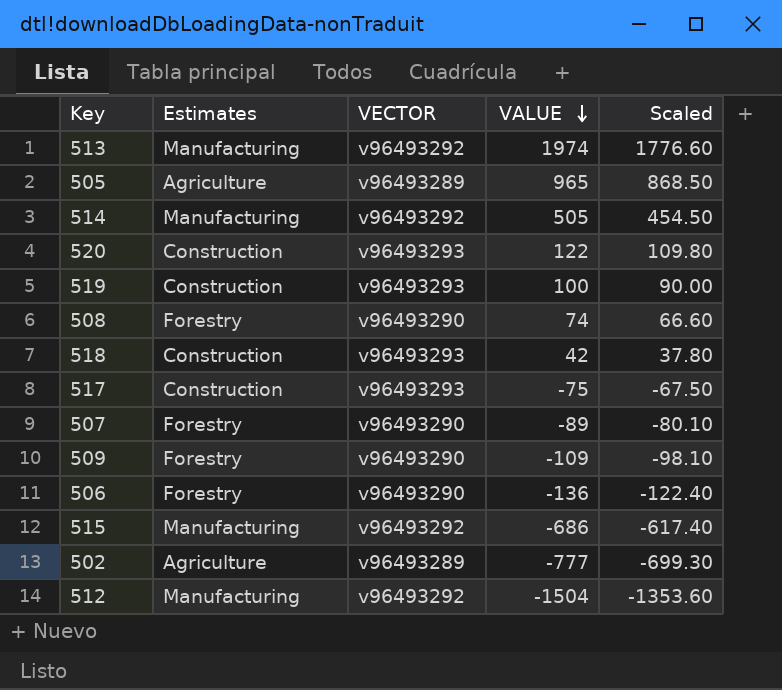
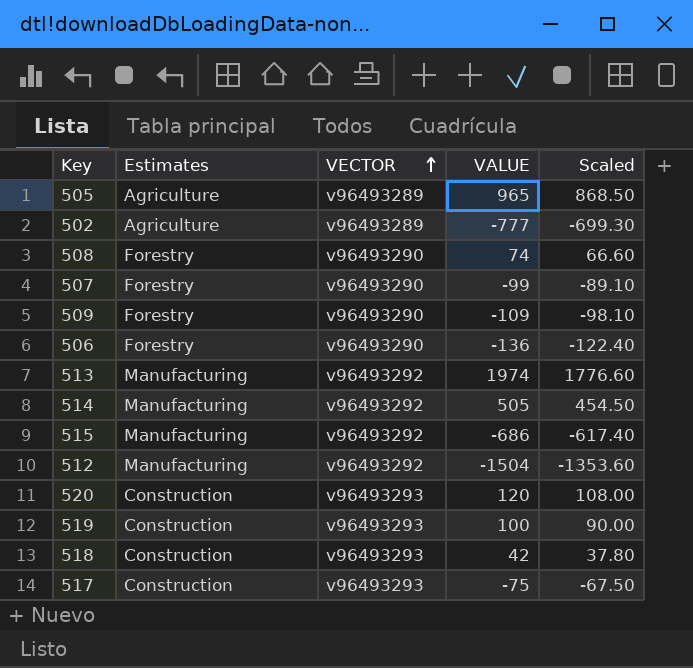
row order: VALUE descending -> VECTOR ascending
507 | VALUE: -89 -> -99
507 | Scaled: -80.10 -> -89.10
520 | VALUE: 122 -> 120
520 | Scaled: 109.80 -> 108.00

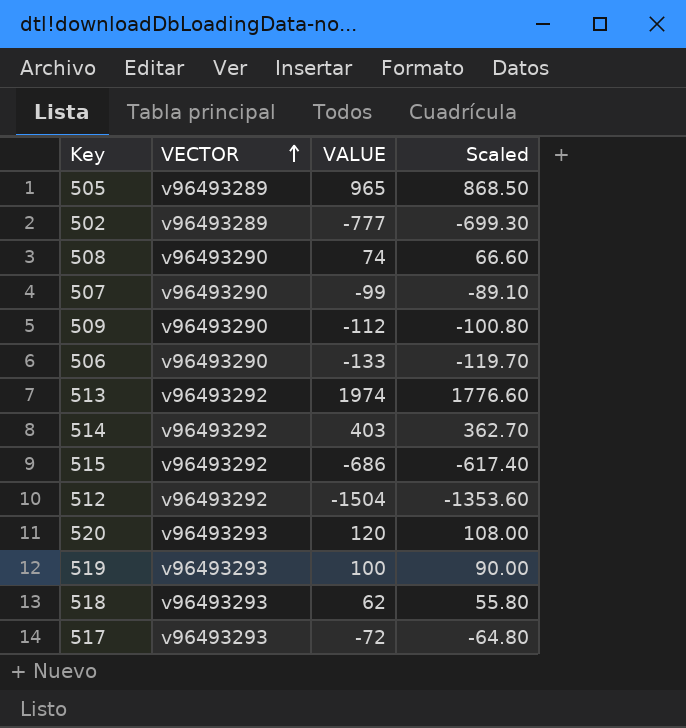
column Estimates | position: 2 -> none
509 | VALUE: -109 -> -112
509 | Scaled: -98.10 -> -100.80
506 | VALUE: -136 -> -133
506 | Scaled: -122.40 -> -119.70
514 | VALUE: 505 -> 403
514 | Scaled: 454.50 -> 362.70
518 | VALUE: 42 -> 62
518 | Scaled: 37.80 -> 55.80
517 | VALUE: -75 -> -72
517 | Scaled: -67.50 -> -64.80

